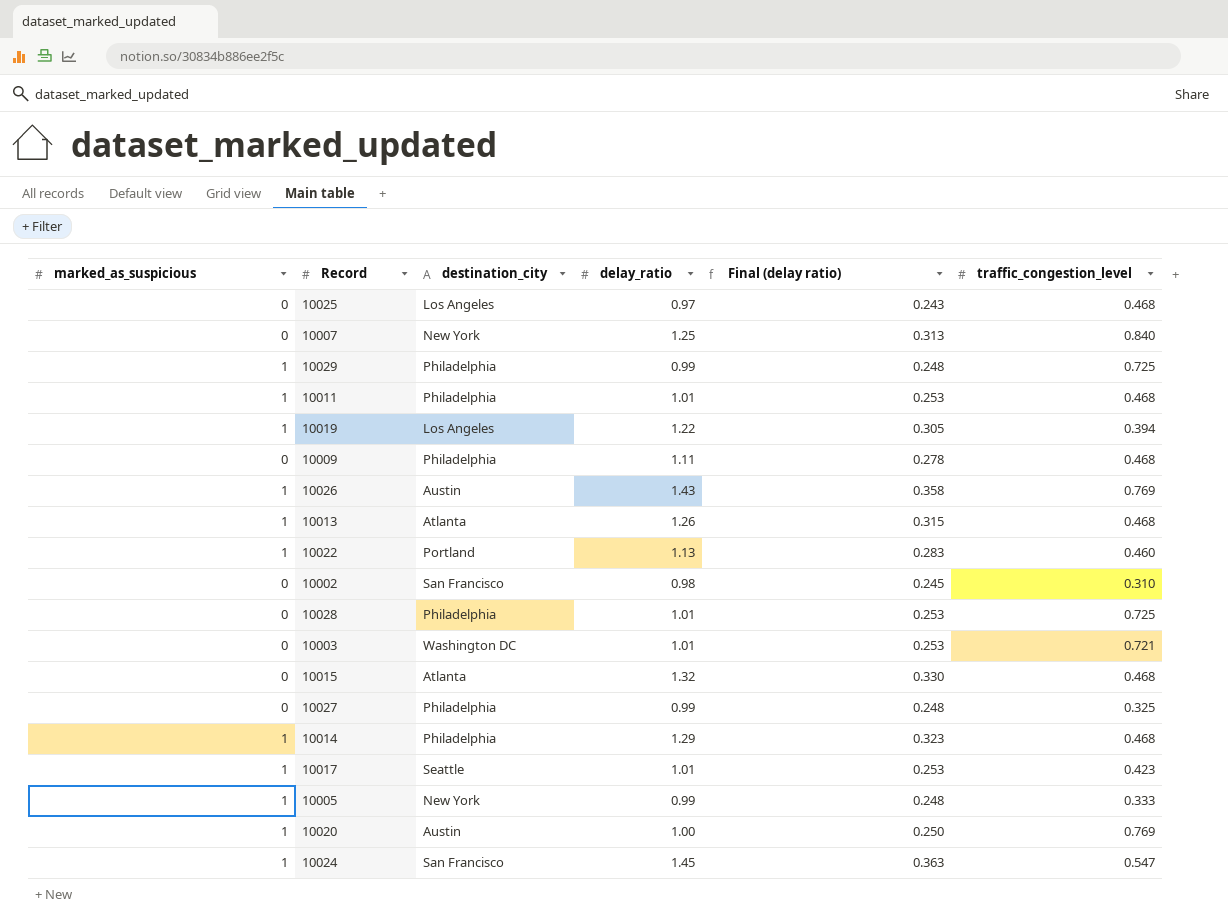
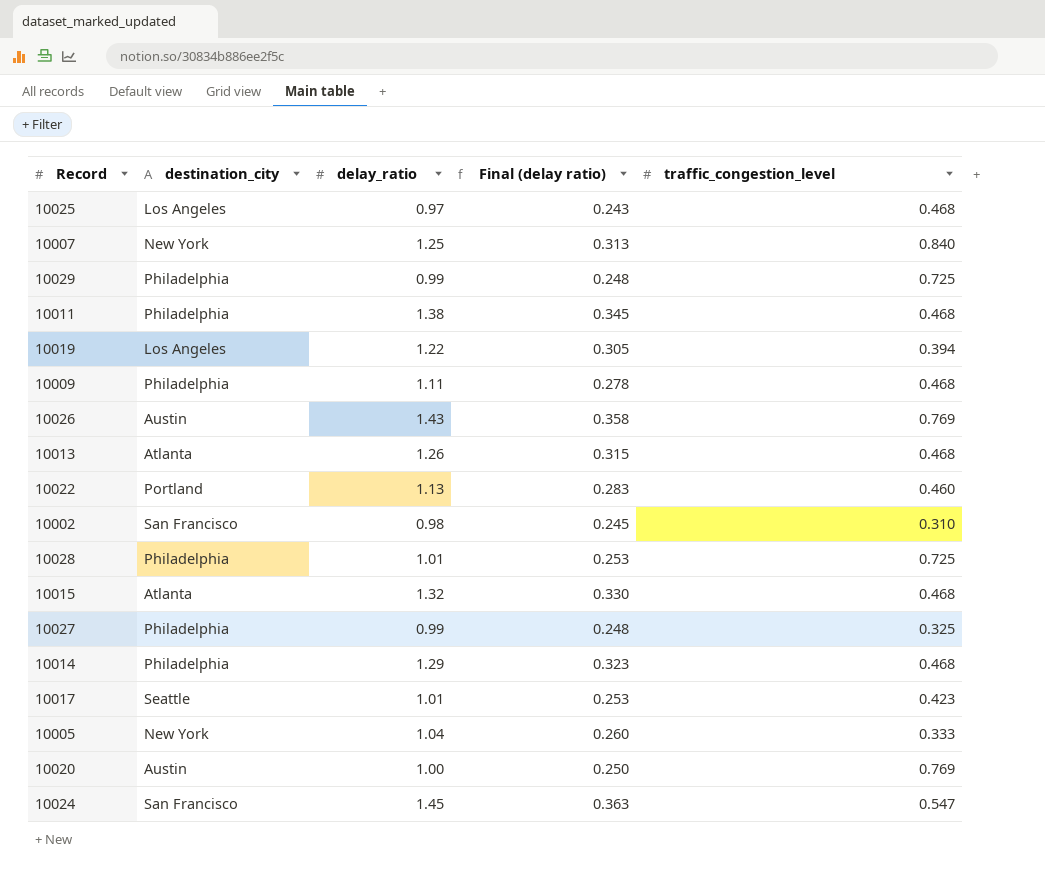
column marked_as_suspicious | position: 1 -> none
row 10003: 0 | Washington DC | 1.01 | 0.253 | 0.721 -> none
10011 | delay_ratio: 1.01 -> 1.38
10011 | Final (delay ratio): 0.253 -> 0.345
10005 | delay_ratio: 0.99 -> 1.04
10005 | Final (delay ratio): 0.248 -> 0.260

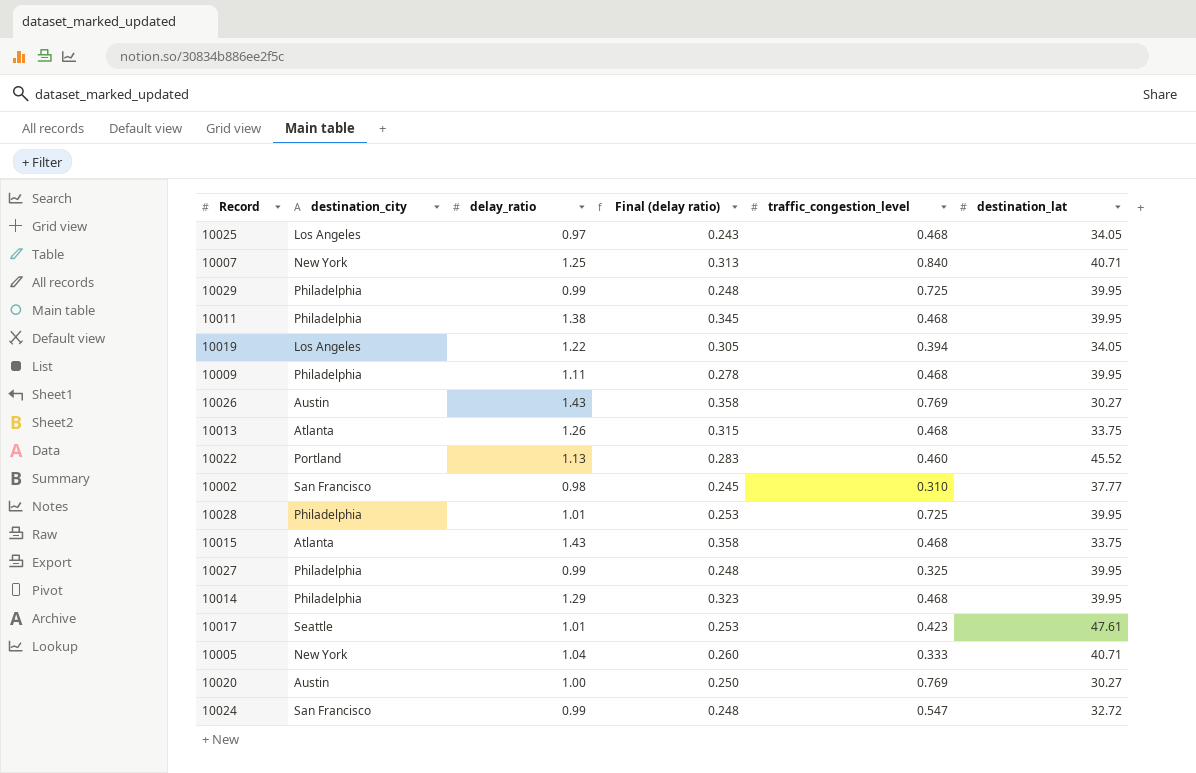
column destination_lat | position: none -> 6
10015 | delay_ratio: 1.32 -> 1.43
10015 | Final (delay ratio): 0.330 -> 0.358
10024 | delay_ratio: 1.45 -> 0.99
10024 | Final (delay ratio): 0.363 -> 0.248

